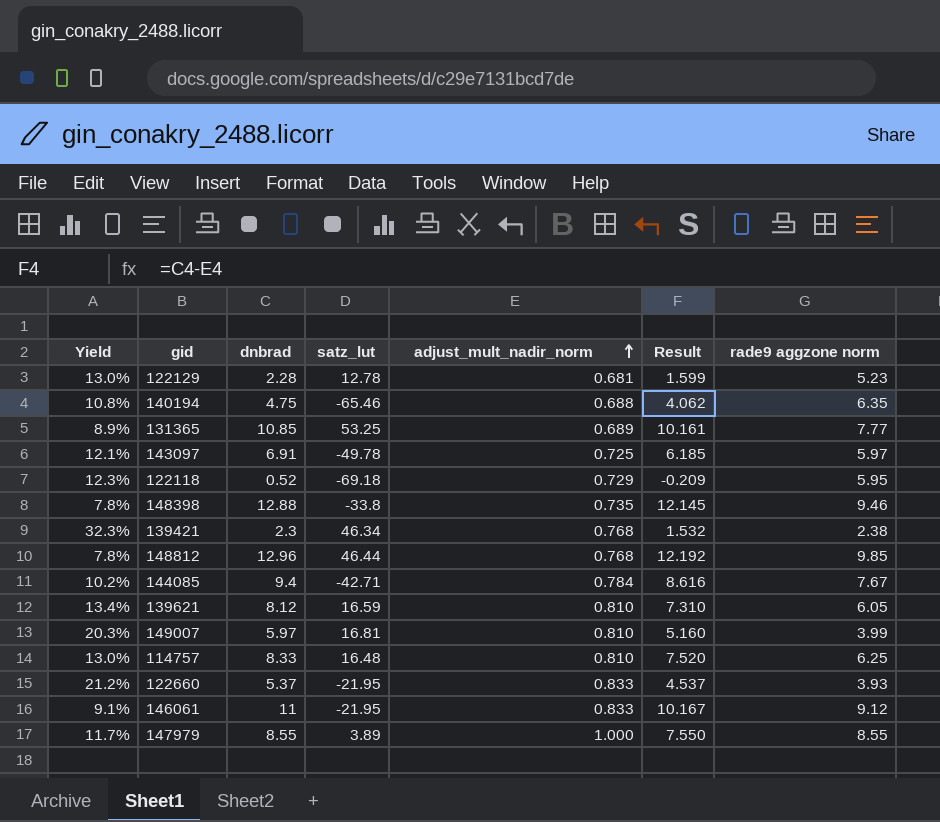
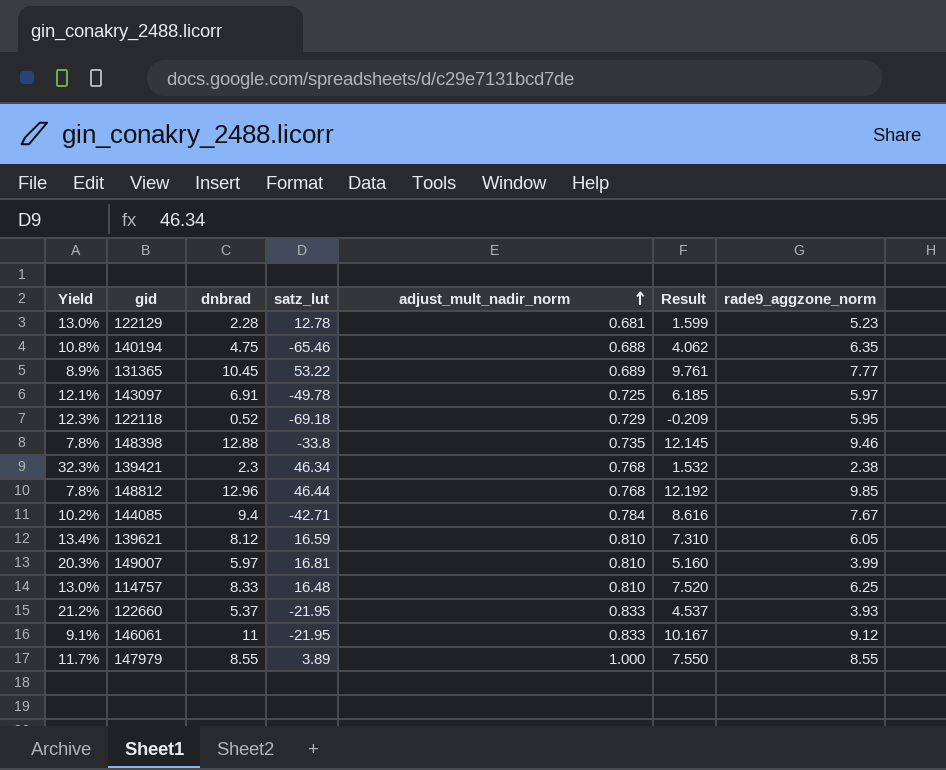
column name: rade9 aggzone norm -> rade9_aggzone_norm
131365 | dnbrad: 10.85 -> 10.45
131365 | satz_lut: 53.25 -> 53.22
131365 | Result: 10.161 -> 9.761

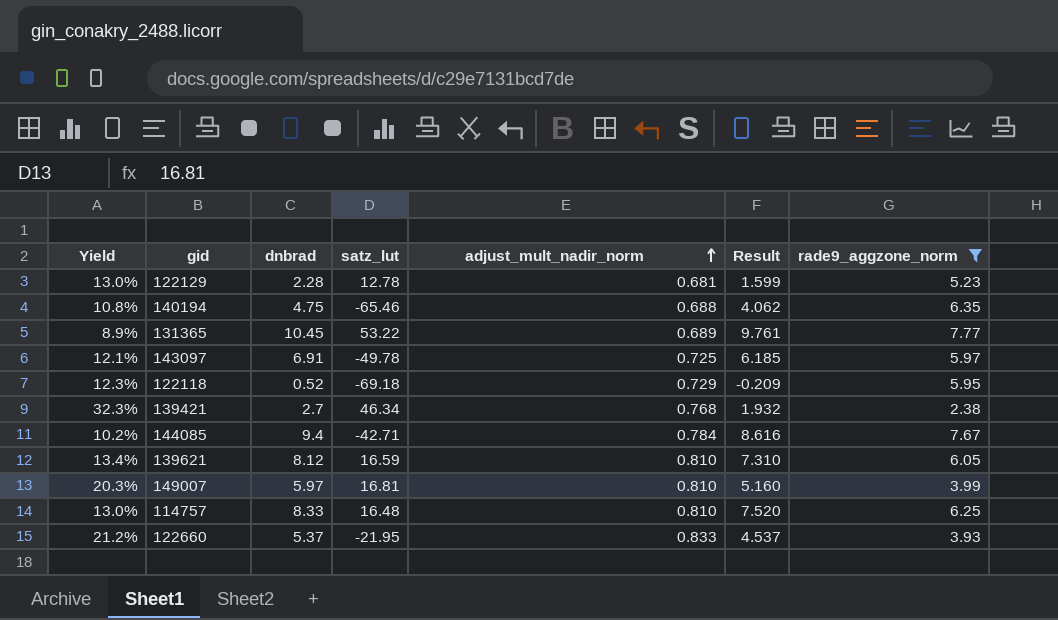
filter: none -> rade9_aggzone_norm <= 7.77
139421 | dnbrad: 2.3 -> 2.7
139421 | Result: 1.532 -> 1.932

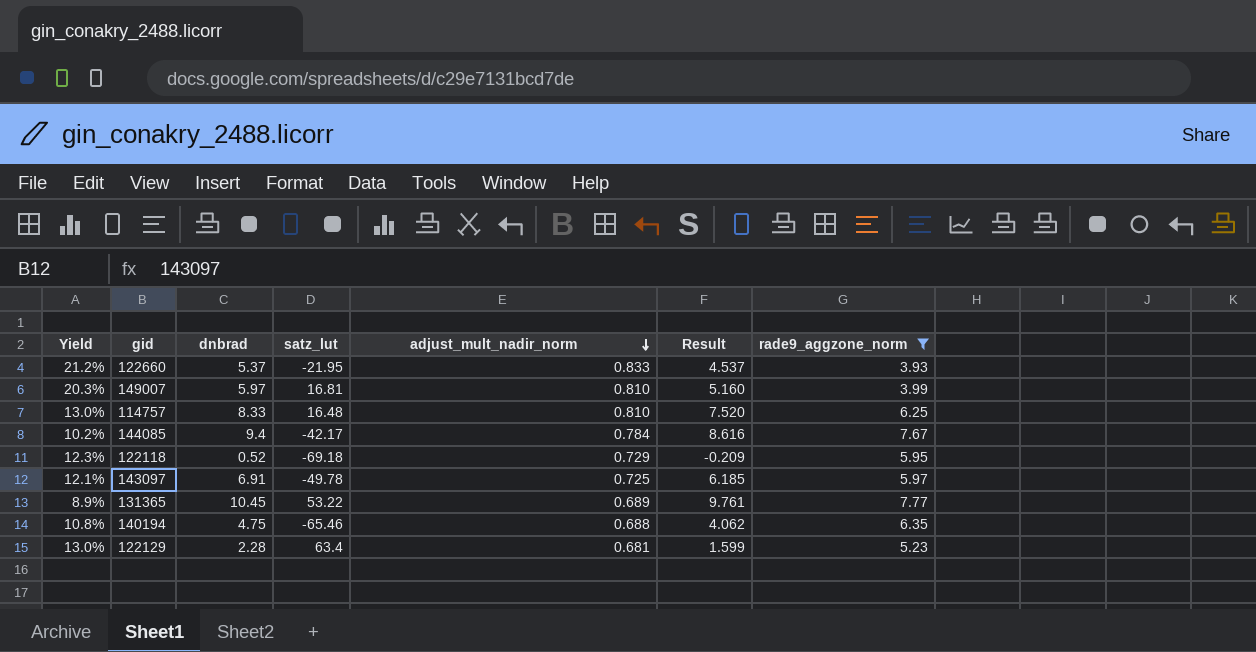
row order: adjust_mult_nadir_norm ascending -> adjust_mult_nadir_norm descending
row 139421: 32.3% | 2.7 | 46.34 | 0.768 | 1.932 | 2.38 -> none
row 139621: 13.4% | 8.12 | 16.59 | 0.810 | 7.310 | 6.05 -> none
144085 | satz_lut: -42.71 -> -42.17
122129 | satz_lut: 12.78 -> 63.4

